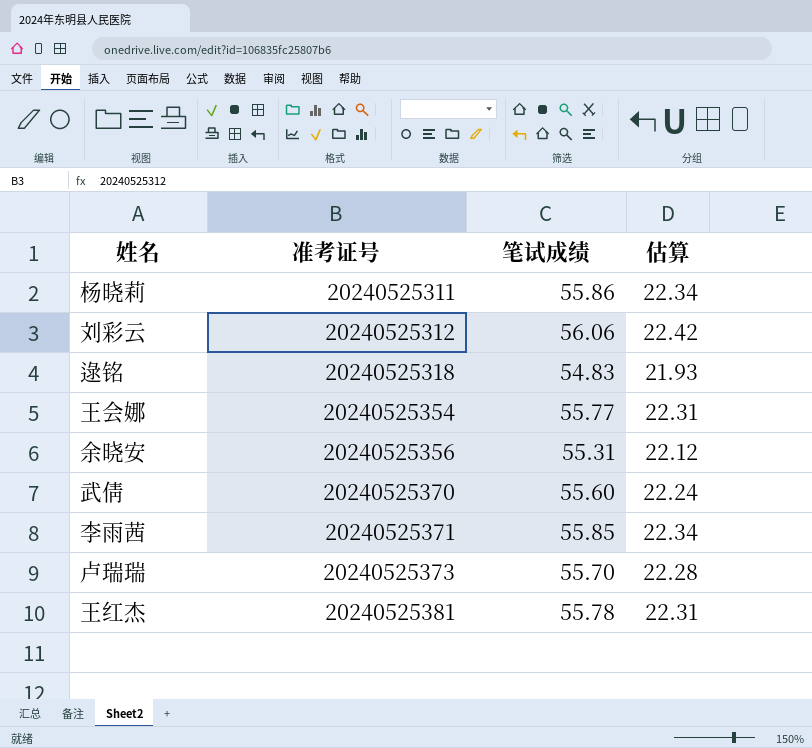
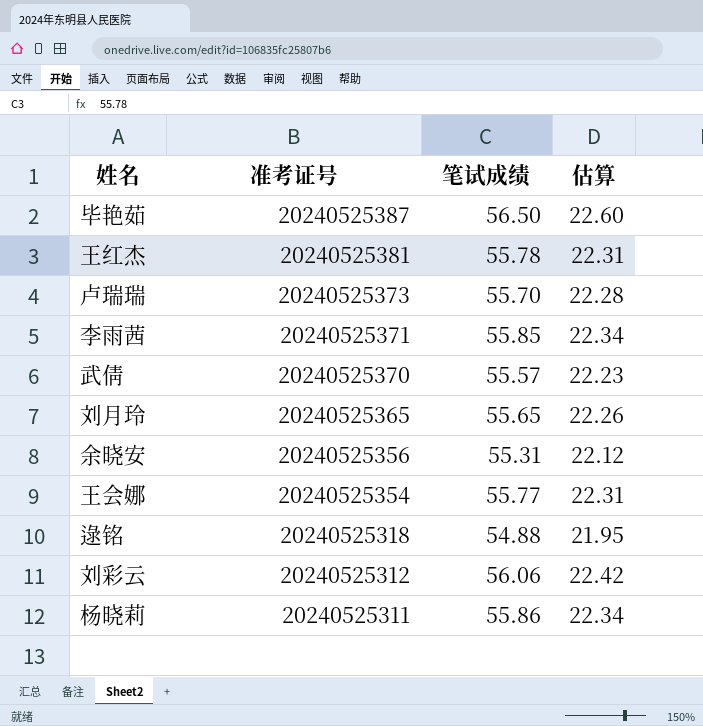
row order: 准考证号 ascending -> 准考证号 descending
row 毕艳茹: none -> 20240525387 | 56.50 | 22.60
武倩 | 笔试成绩: 55.60 -> 55.57
武倩 | 估算: 22.24 -> 22.23
row 刘月玲: none -> 20240525365 | 55.65 | 22.26
逯铭 | 笔试成绩: 54.83 -> 54.88
逯铭 | 估算: 21.93 -> 21.95

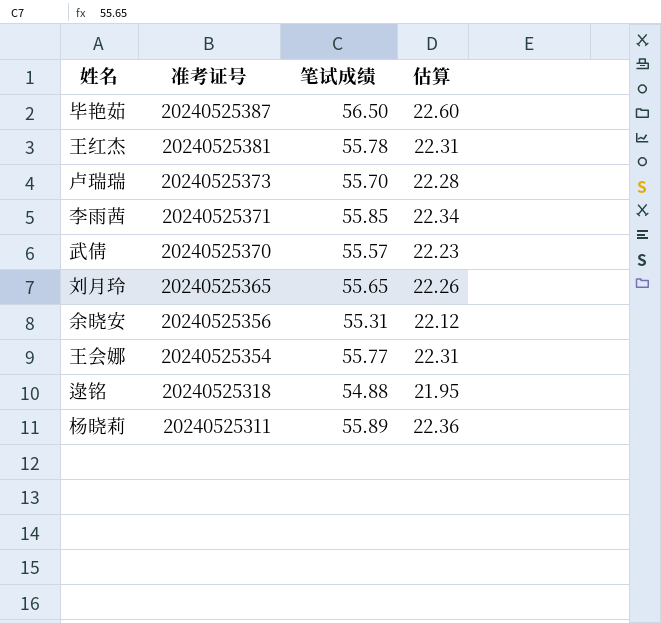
row 刘彩云: 20240525312 | 56.06 | 22.42 -> none
杨晓莉 | 笔试成绩: 55.86 -> 55.89
杨晓莉 | 估算: 22.34 -> 22.36

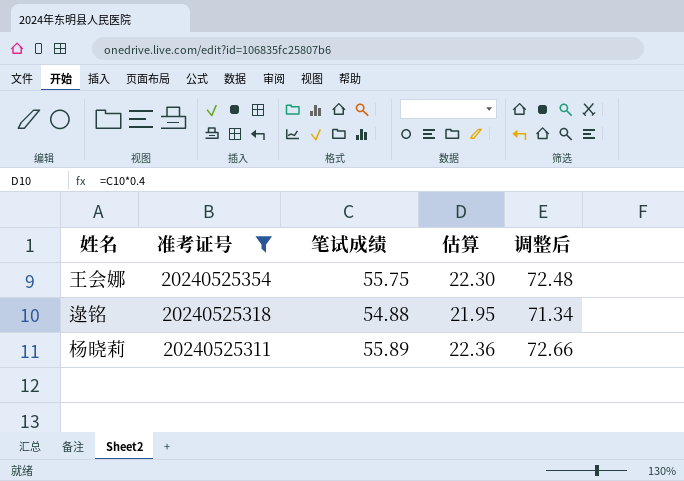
filter: none -> 准考证号 <= 20240525354
column 调整后 | formula: none -> [笔试成绩] * 1.3
王会娜 | 笔试成绩: 55.77 -> 55.75
王会娜 | 估算: 22.31 -> 22.30

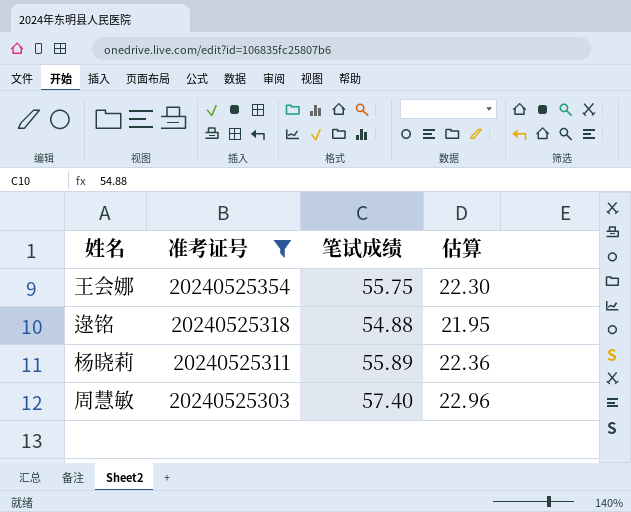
column 调整后 | formula: [笔试成绩] * 1.3 -> none
row 周慧敏: none -> 20240525303 | 57.40 | 22.96

